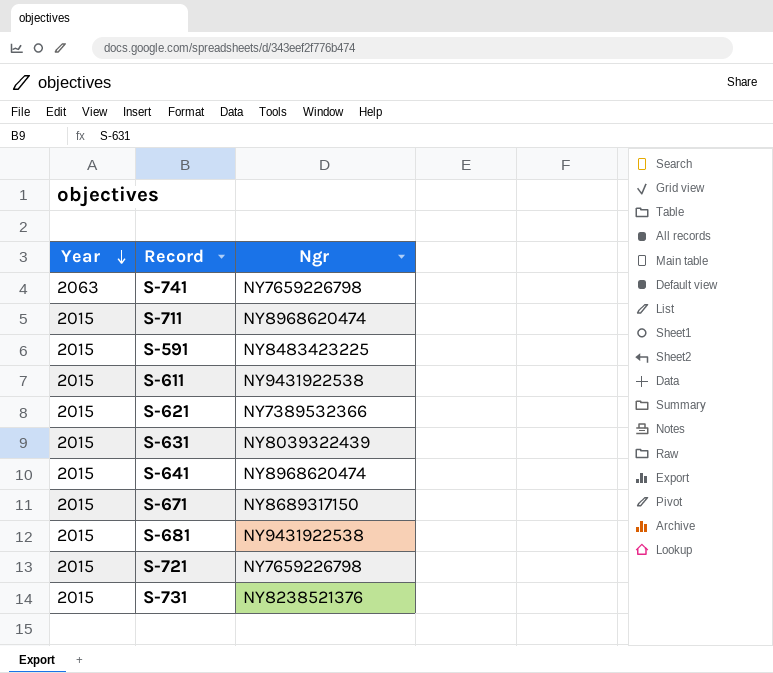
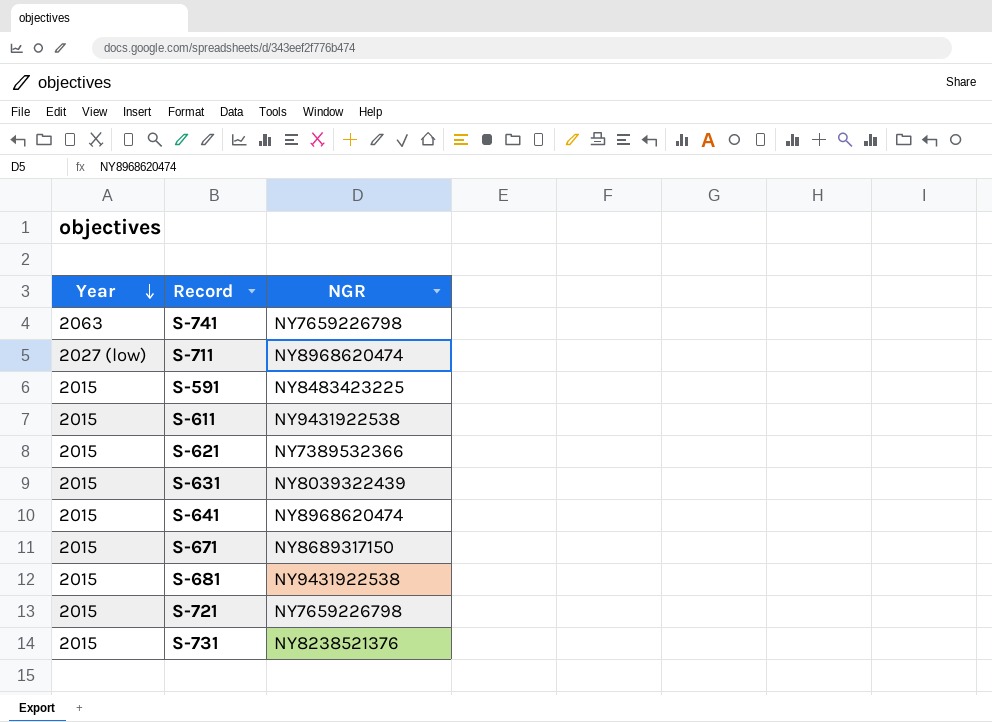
column name: Ngr -> NGR
S-711 | Year: 2015 -> 2027 (low)

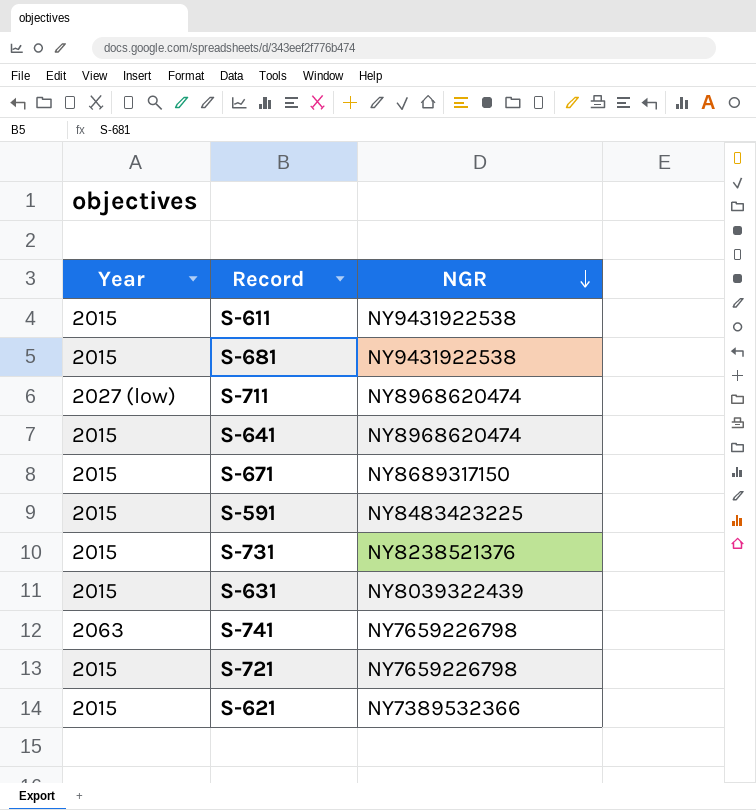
row order: Year descending -> NGR descending

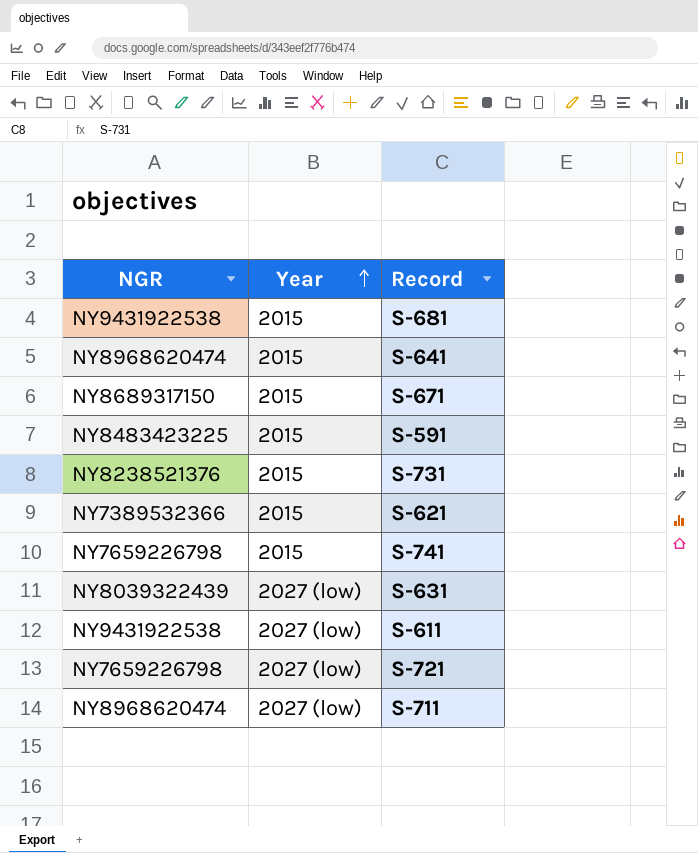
row order: NGR descending -> Year ascending
column NGR | position: 3 -> 1
S-741 | Year: 2063 -> 2015
S-631 | Year: 2015 -> 2027 (low)
S-611 | Year: 2015 -> 2027 (low)
S-721 | Year: 2015 -> 2027 (low)

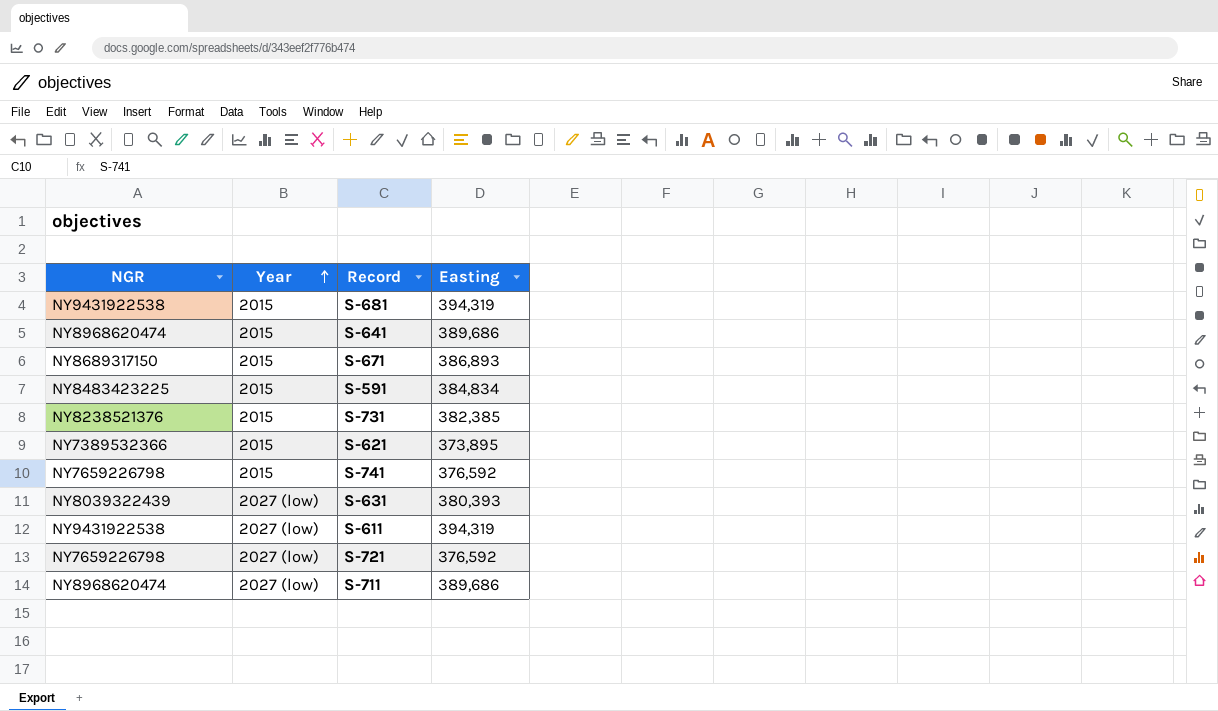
column Easting | position: none -> 4

